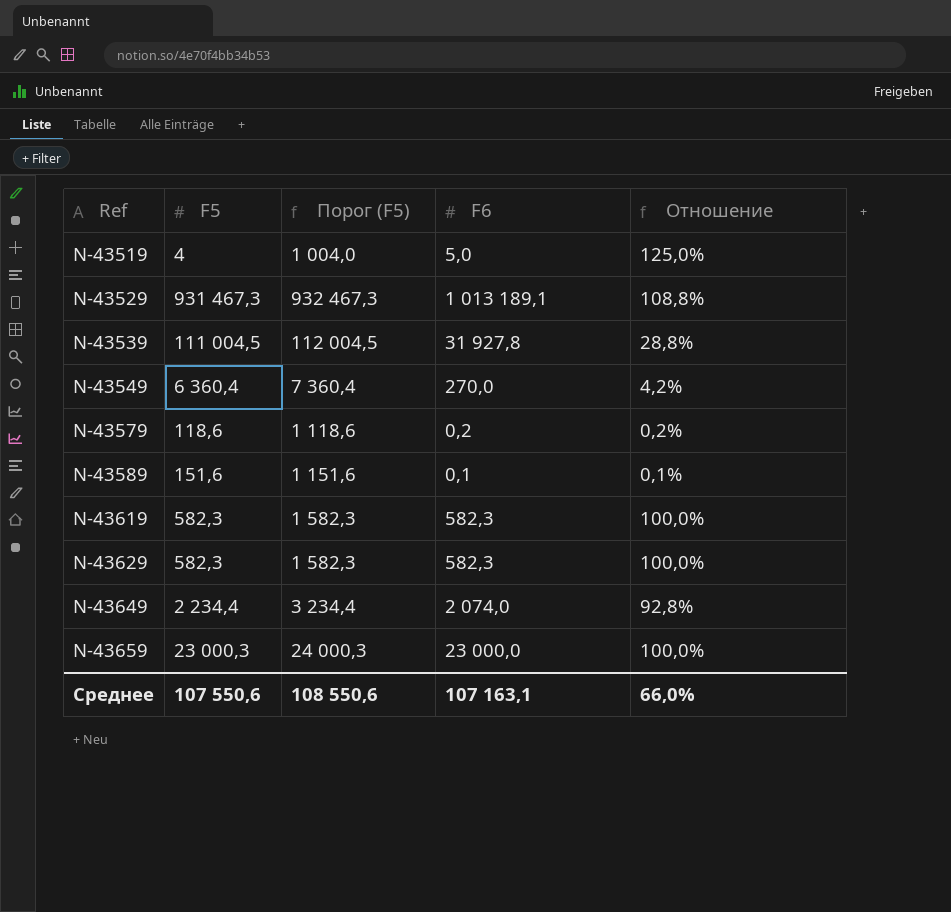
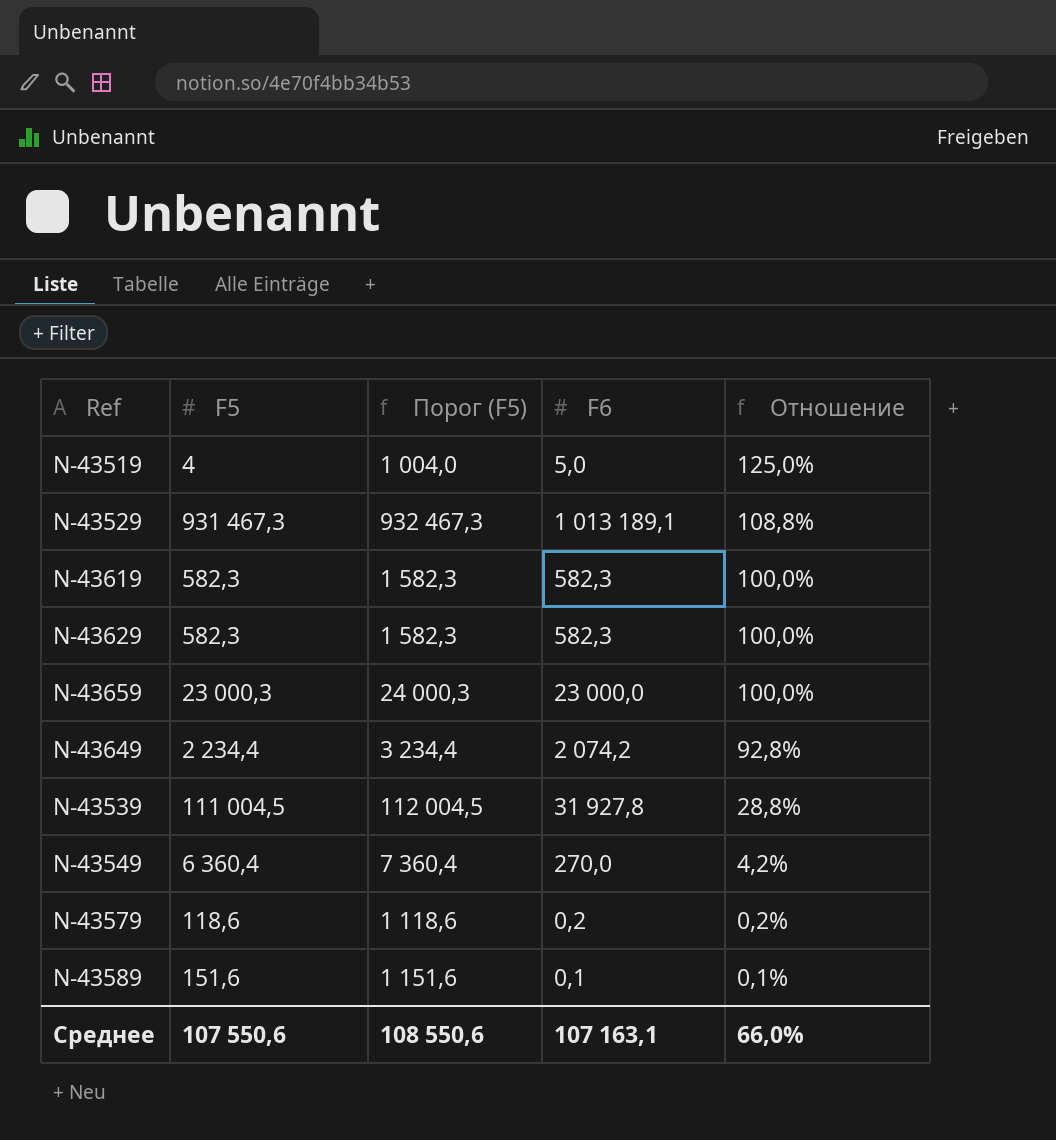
row order: Ref ascending -> Отношение descending
N-43649 | F6: 2 074,0 -> 2 074,2

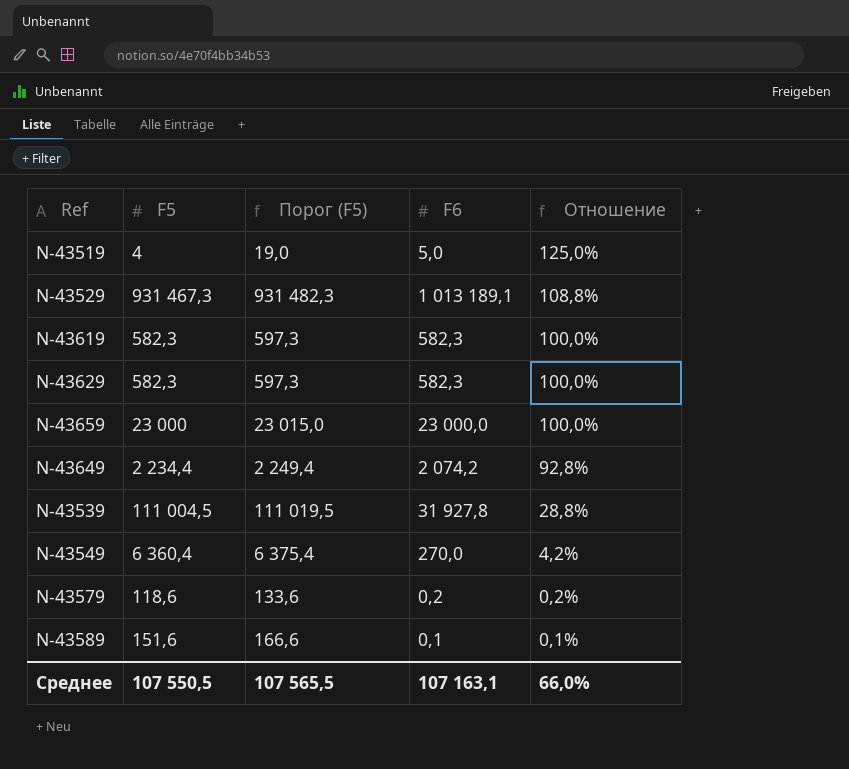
column Порог (F5) | formula: [F5] + 1000 -> [F5] + 15
N-43659 | F5: 23 000,3 -> 23 000
Среднее | F5: 107 550,6 -> 107 550,5
Среднее | Порог (F5): 108 550,6 -> 107 565,5

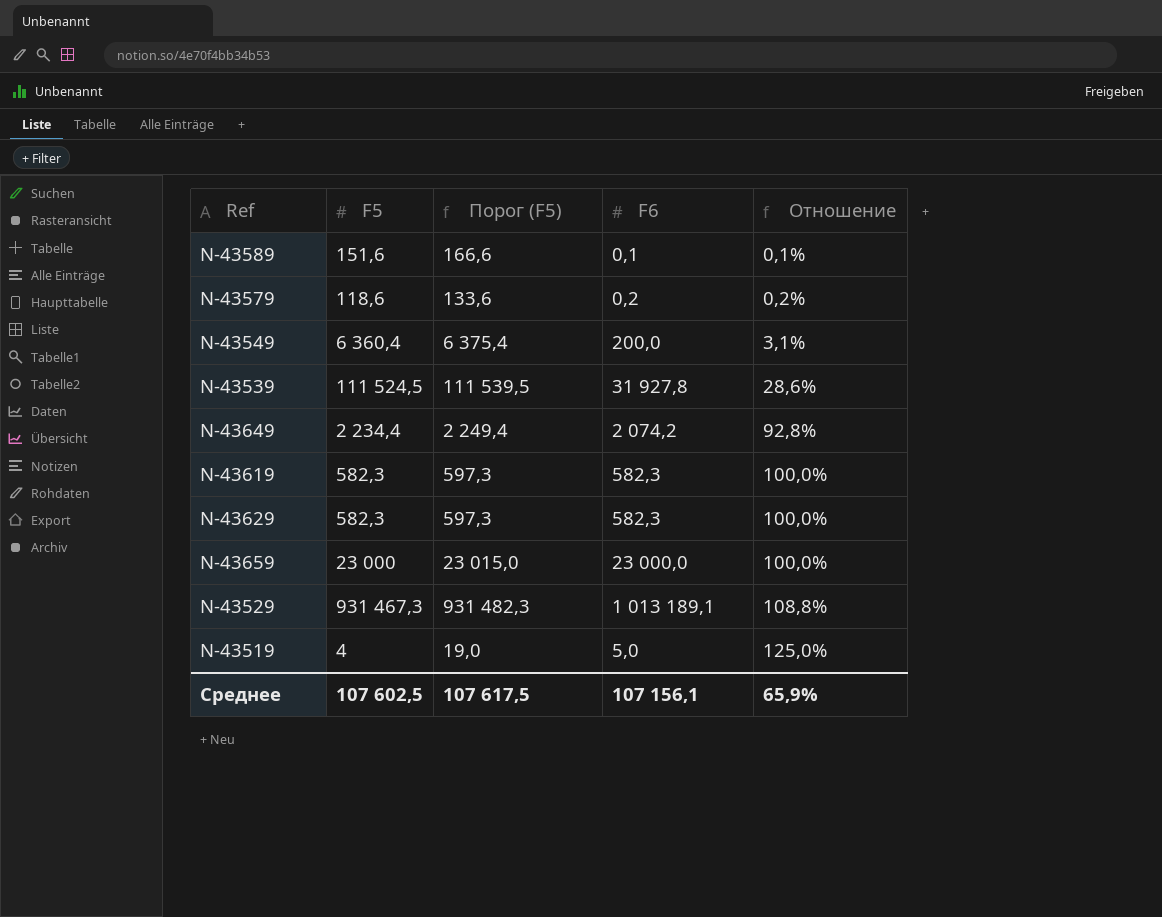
row order: Отношение descending -> Отношение ascending
N-43549 | F6: 270,0 -> 200,0
N-43549 | Отношение: 4,2% -> 3,1%
N-43539 | F5: 111 004,5 -> 111 524,5
N-43539 | Порог (F5): 111 019,5 -> 111 539,5
N-43539 | Отношение: 28,8% -> 28,6%
Среднее | F5: 107 550,5 -> 107 602,5
Среднее | Порог (F5): 107 565,5 -> 107 617,5
Среднее | F6: 107 163,1 -> 107 156,1
Среднее | Отношение: 66,0% -> 65,9%

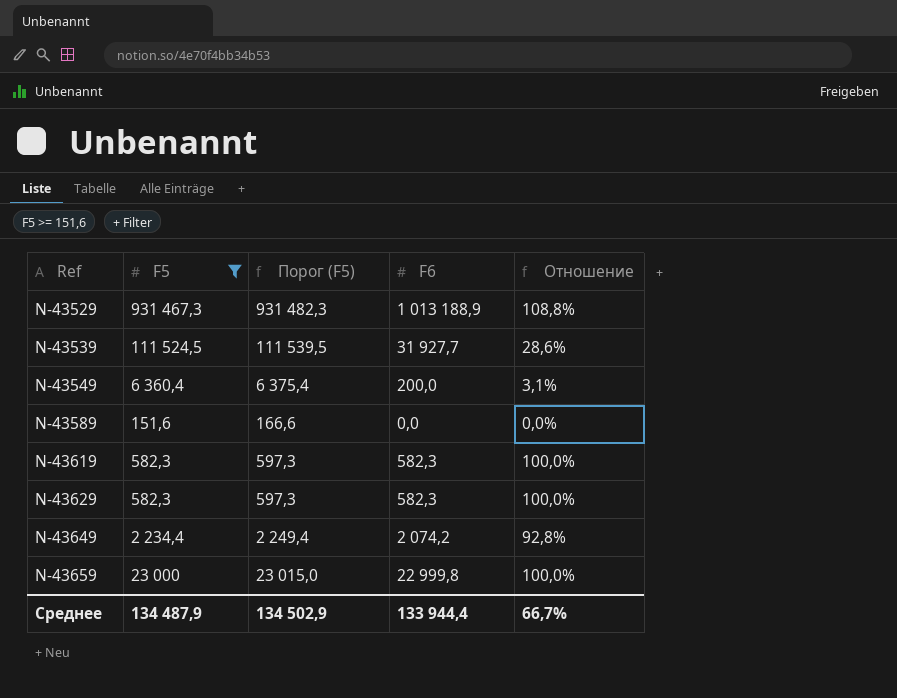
filter: none -> F5 >= 151,6
row order: Отношение ascending -> Ref ascending
N-43529 | F6: 1 013 189,1 -> 1 013 188,9
N-43539 | F6: 31 927,8 -> 31 927,7
N-43589 | F6: 0,1 -> 0,0
N-43589 | Отношение: 0,1% -> 0,0%
N-43659 | F6: 23 000,0 -> 22 999,8
Среднее | F5: 107 602,5 -> 134 487,9
Среднее | Порог (F5): 107 617,5 -> 134 502,9
Среднее | F6: 107 156,1 -> 133 944,4
Среднее | Отношение: 65,9% -> 66,7%

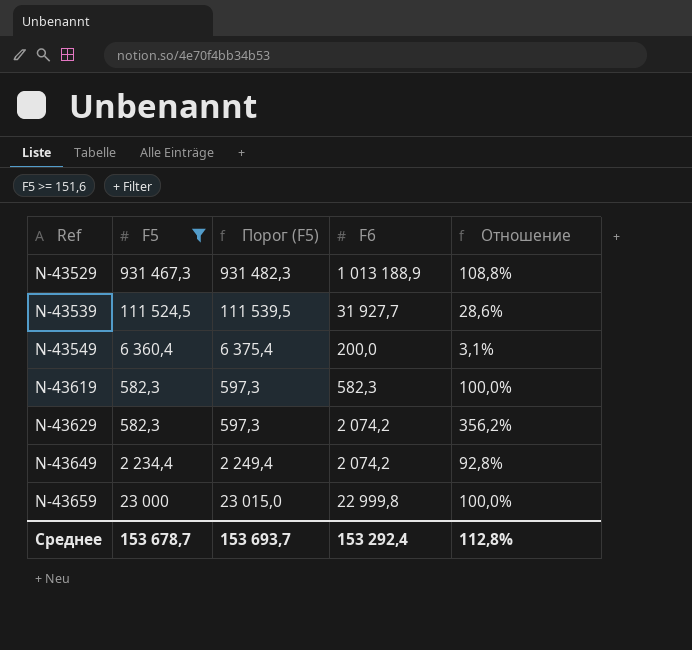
row N-43589: 151,6 | 166,6 | 0,0 | 0,0% -> none
N-43629 | F6: 582,3 -> 2 074,2
N-43629 | Отношение: 100,0% -> 356,2%
Среднее | F5: 134 487,9 -> 153 678,7
Среднее | Порог (F5): 134 502,9 -> 153 693,7
Среднее | F6: 133 944,4 -> 153 292,4
Среднее | Отношение: 66,7% -> 112,8%

